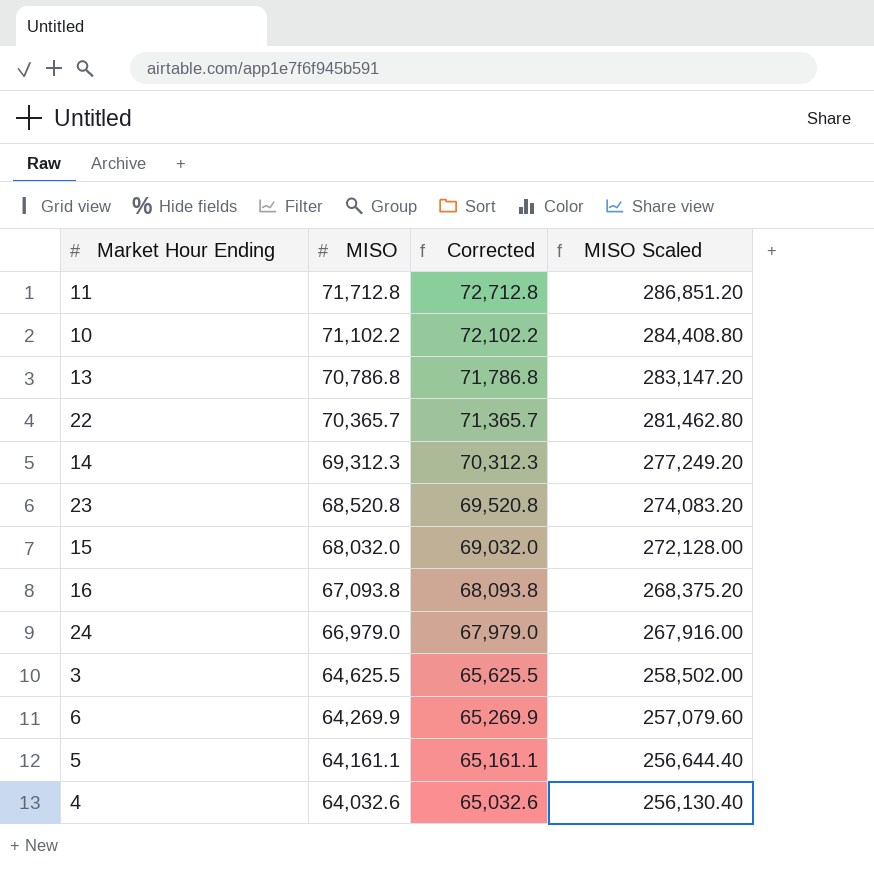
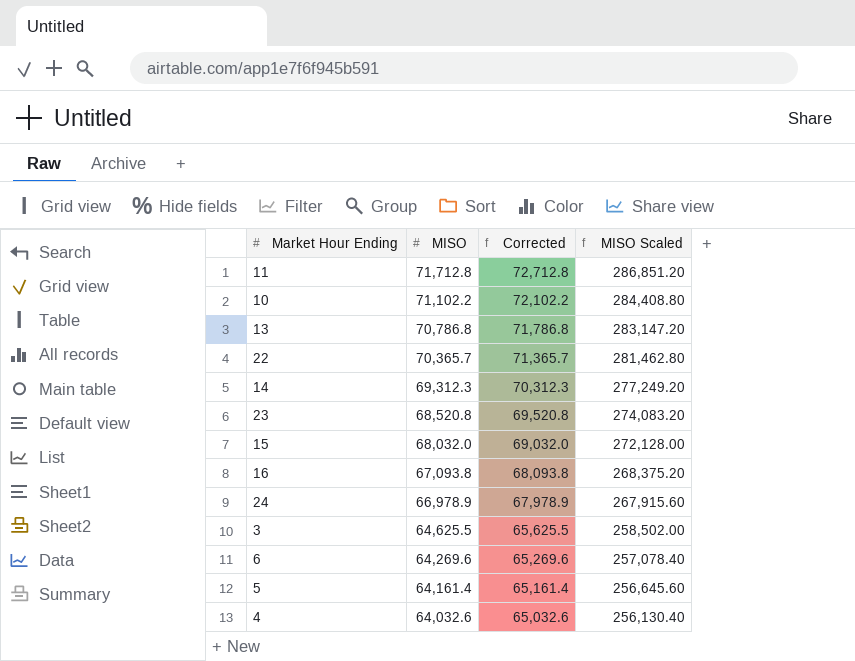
24 | MISO: 66,979.0 -> 66,978.9
24 | Corrected: 67,979.0 -> 67,978.9
24 | MISO Scaled: 267,916.00 -> 267,915.60
6 | MISO: 64,269.9 -> 64,269.6
6 | Corrected: 65,269.9 -> 65,269.6
6 | MISO Scaled: 257,079.60 -> 257,078.40
5 | MISO: 64,161.1 -> 64,161.4
5 | Corrected: 65,161.1 -> 65,161.4
5 | MISO Scaled: 256,644.40 -> 256,645.60

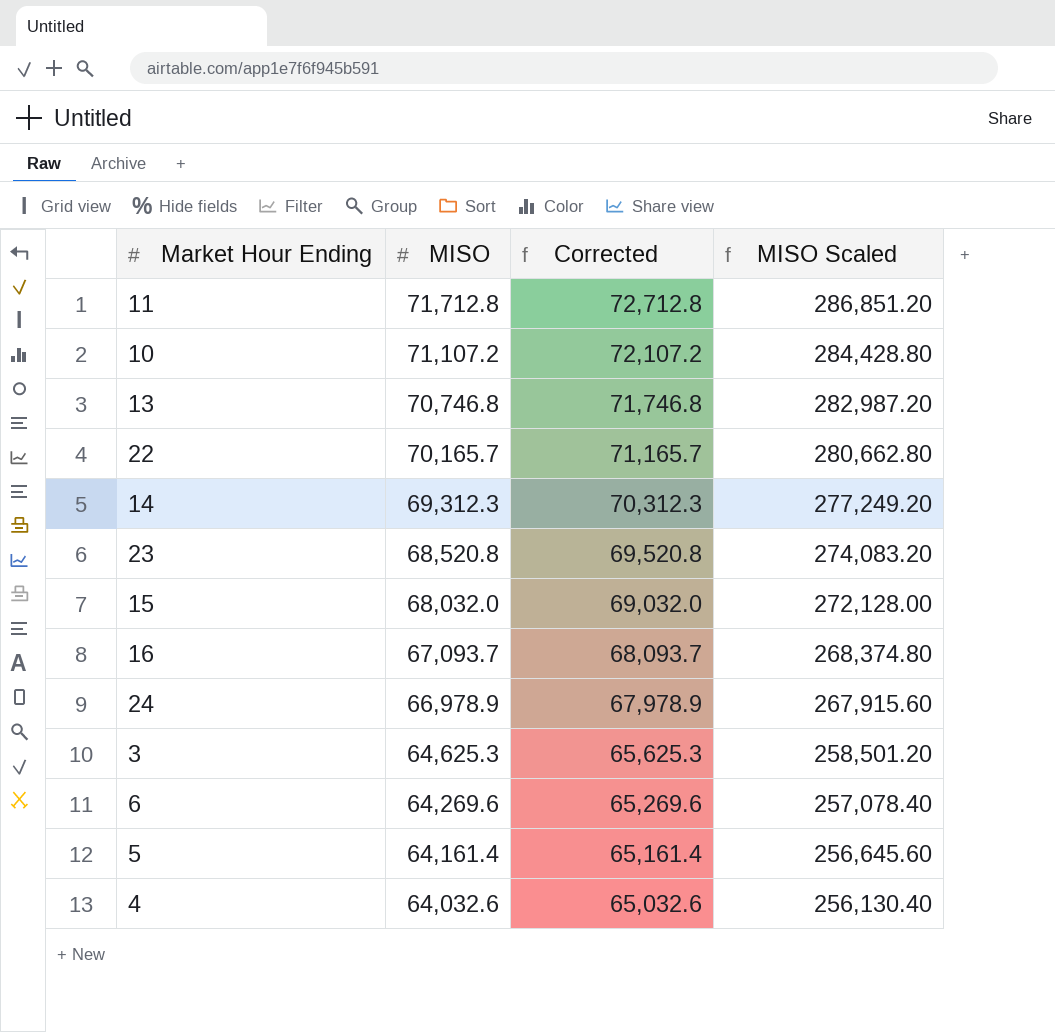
10 | MISO: 71,102.2 -> 71,107.2
10 | Corrected: 72,102.2 -> 72,107.2
10 | MISO Scaled: 284,408.80 -> 284,428.80
13 | MISO: 70,786.8 -> 70,746.8
13 | Corrected: 71,786.8 -> 71,746.8
13 | MISO Scaled: 283,147.20 -> 282,987.20
22 | MISO: 70,365.7 -> 70,165.7
22 | Corrected: 71,365.7 -> 71,165.7
22 | MISO Scaled: 281,462.80 -> 280,662.80
16 | MISO: 67,093.8 -> 67,093.7
16 | Corrected: 68,093.8 -> 68,093.7
16 | MISO Scaled: 268,375.20 -> 268,374.80
3 | MISO: 64,625.5 -> 64,625.3
3 | Corrected: 65,625.5 -> 65,625.3
3 | MISO Scaled: 258,502.00 -> 258,501.20

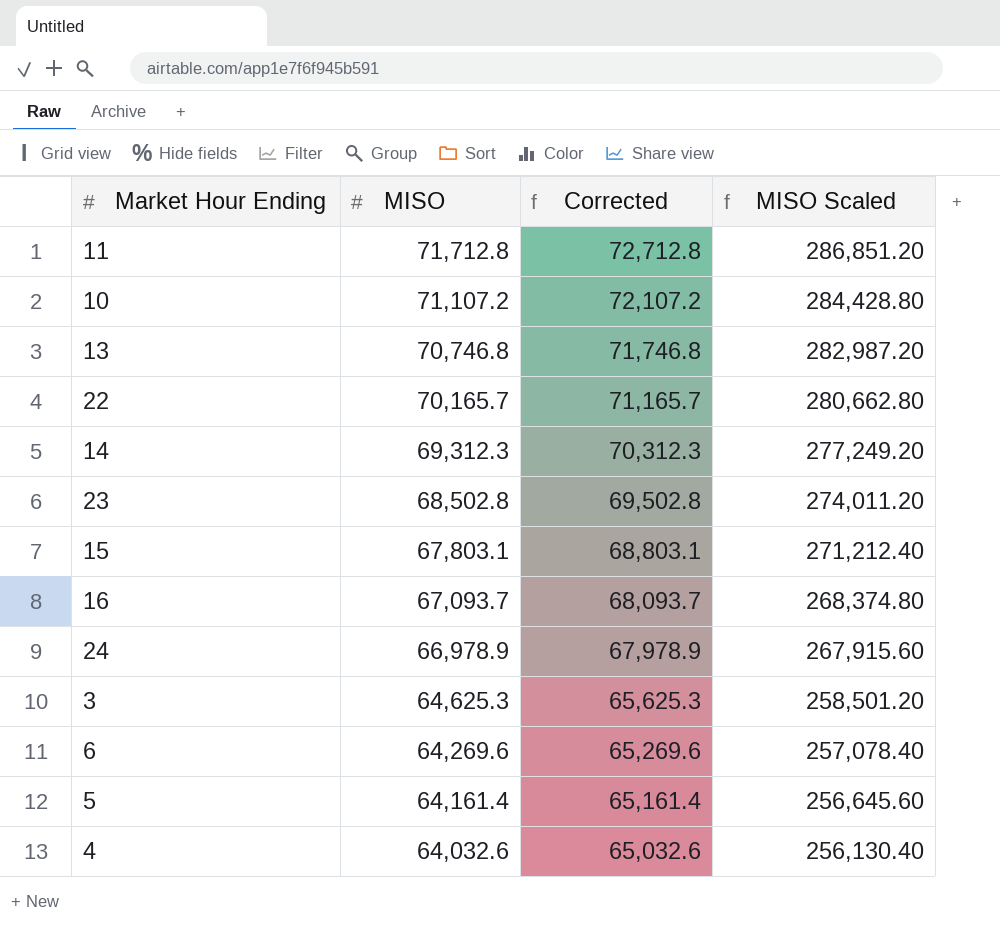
23 | MISO: 68,520.8 -> 68,502.8
23 | Corrected: 69,520.8 -> 69,502.8
23 | MISO Scaled: 274,083.20 -> 274,011.20
15 | MISO: 68,032.0 -> 67,803.1
15 | Corrected: 69,032.0 -> 68,803.1
15 | MISO Scaled: 272,128.00 -> 271,212.40

